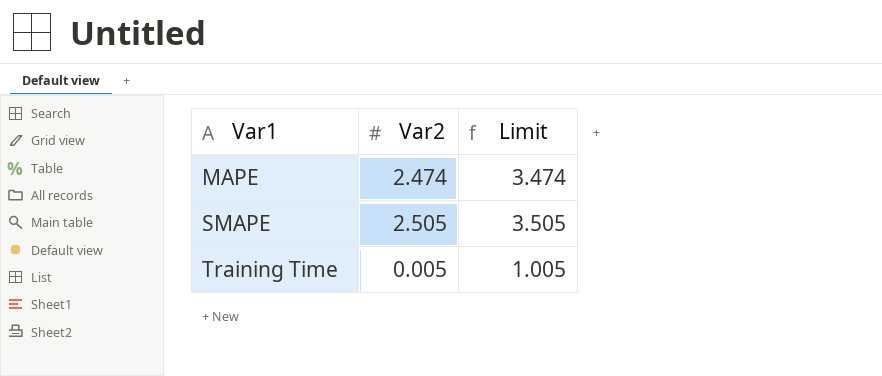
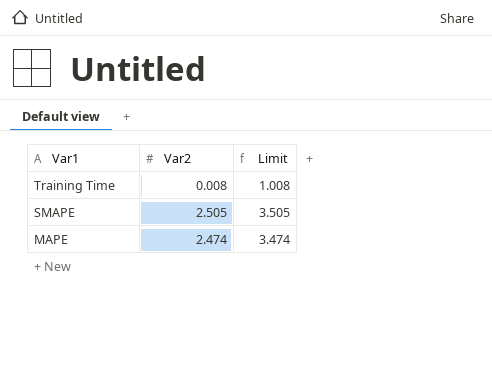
row order: Var1 ascending -> Var1 descending
Training Time | Var2: 0.005 -> 0.008
Training Time | Limit: 1.005 -> 1.008

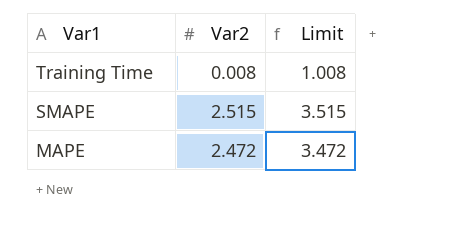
SMAPE | Var2: 2.505 -> 2.515
SMAPE | Limit: 3.505 -> 3.515
MAPE | Var2: 2.474 -> 2.472
MAPE | Limit: 3.474 -> 3.472

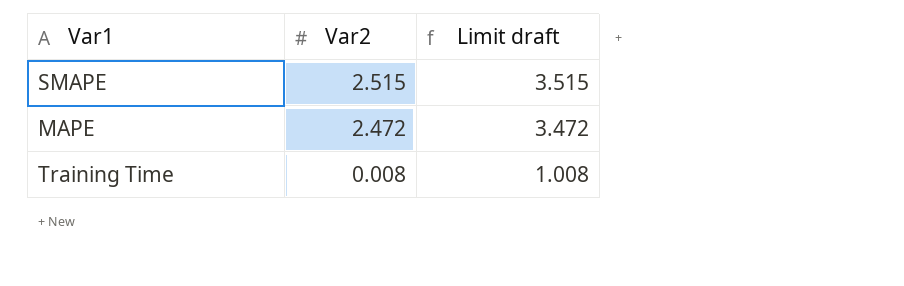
row order: Var1 descending -> Var2 descending
column name: Limit -> Limit draft

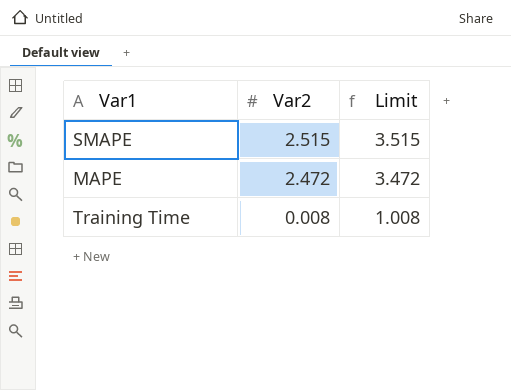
column name: Limit draft -> Limit

